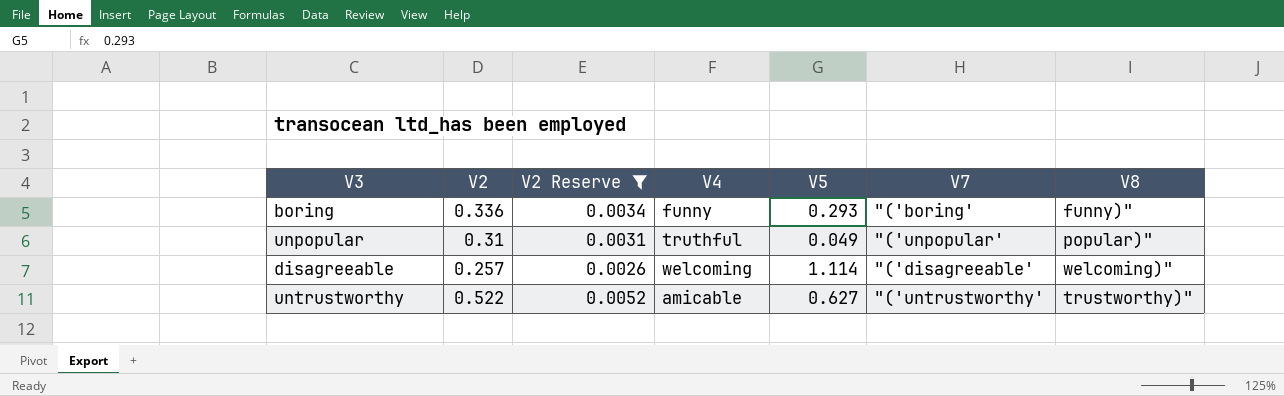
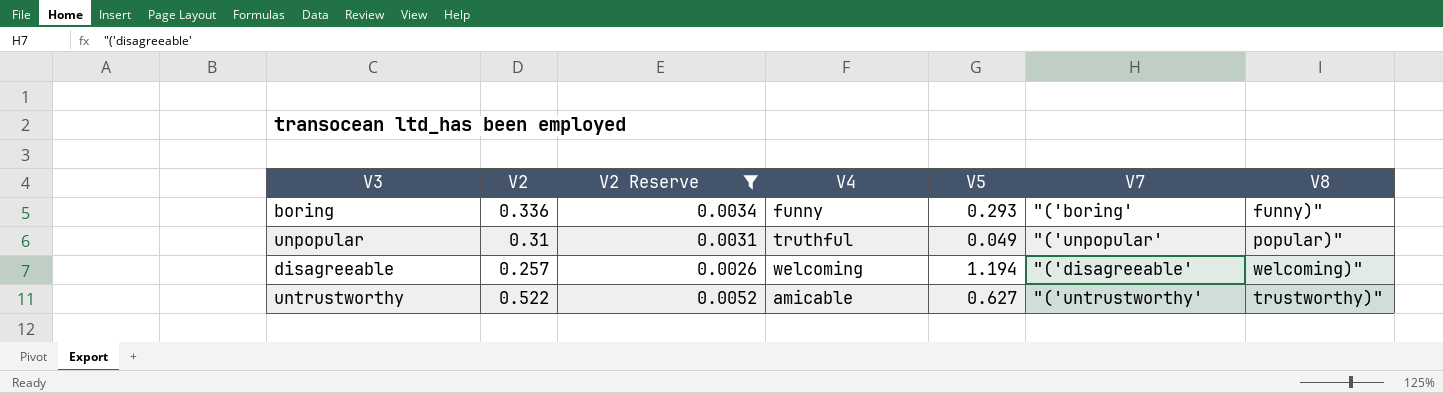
disagreeable | V5: 1.114 -> 1.194

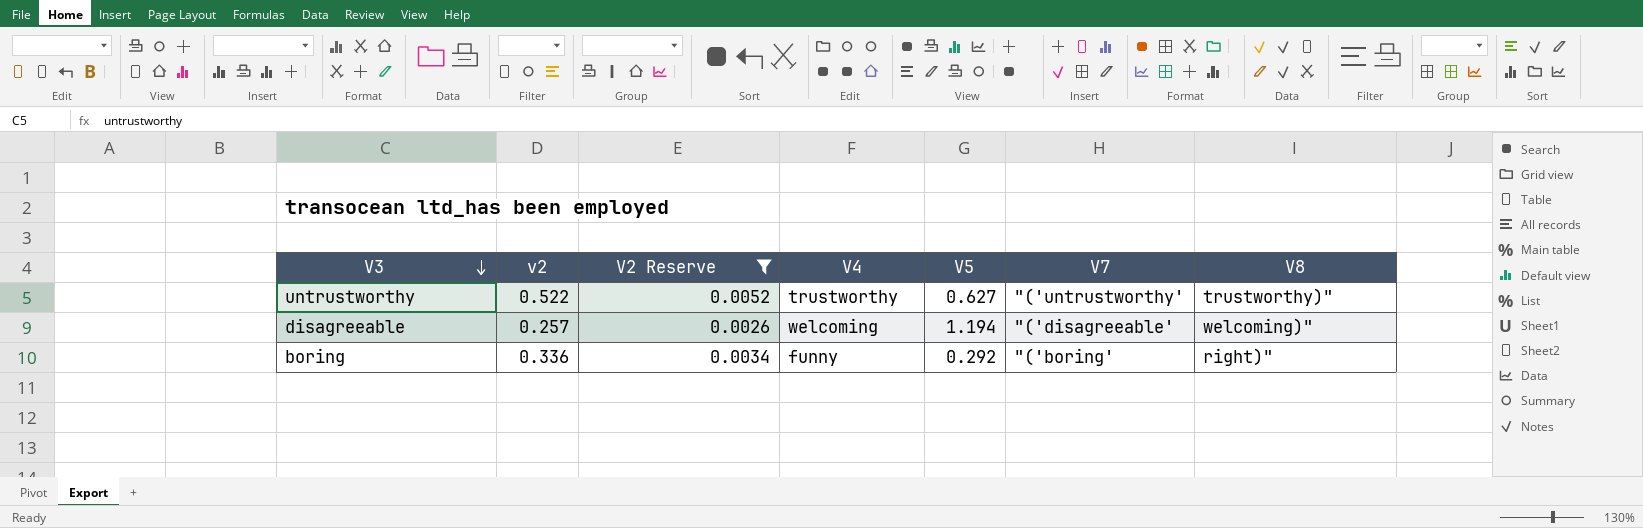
row order: none -> V3 descending
column name: V2 -> v2
row unpopular: 0.31 | 0.0031 | truthful | 0.049 | "('unpopular' | popular)" -> none
untrustworthy | V4: amicable -> trustworthy
boring | V5: 0.293 -> 0.292
boring | V8: funny)" -> right)"

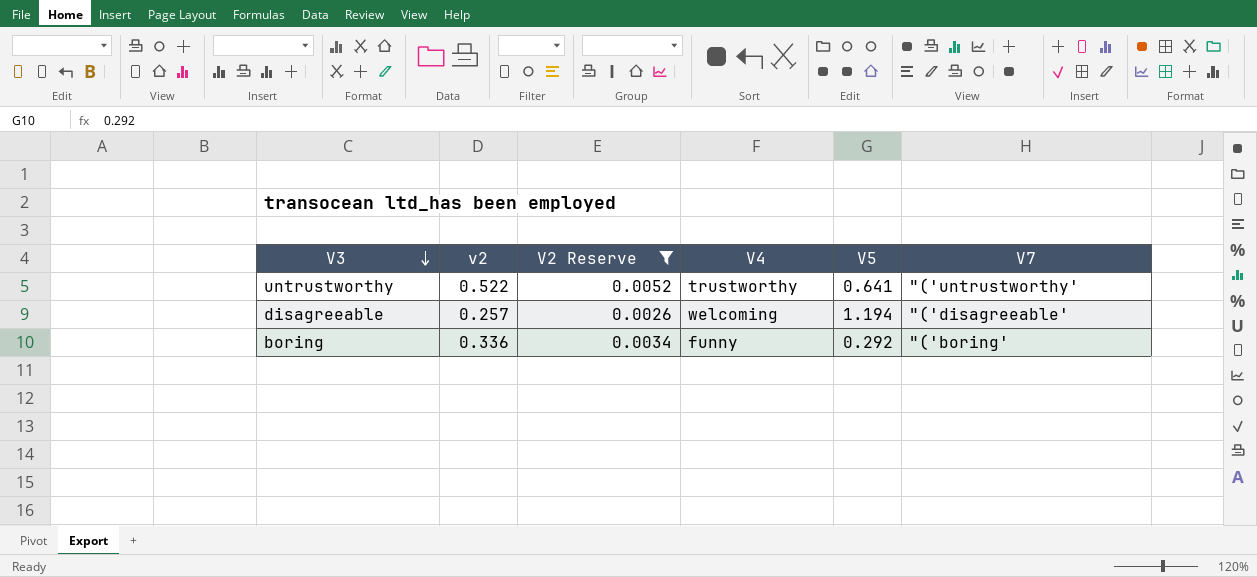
column V8 | position: 7 -> none
untrustworthy | V5: 0.627 -> 0.641

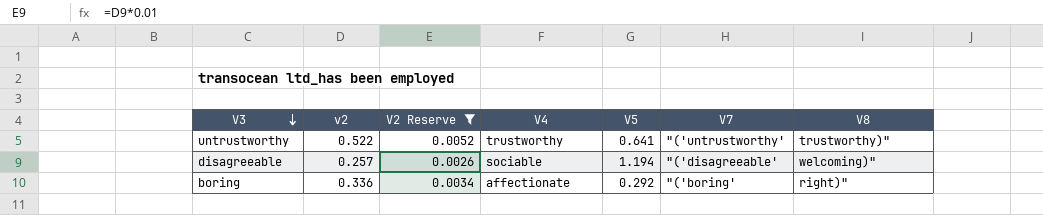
column V8 | position: none -> 7
disagreeable | V4: welcoming -> sociable
boring | V4: funny -> affectionate

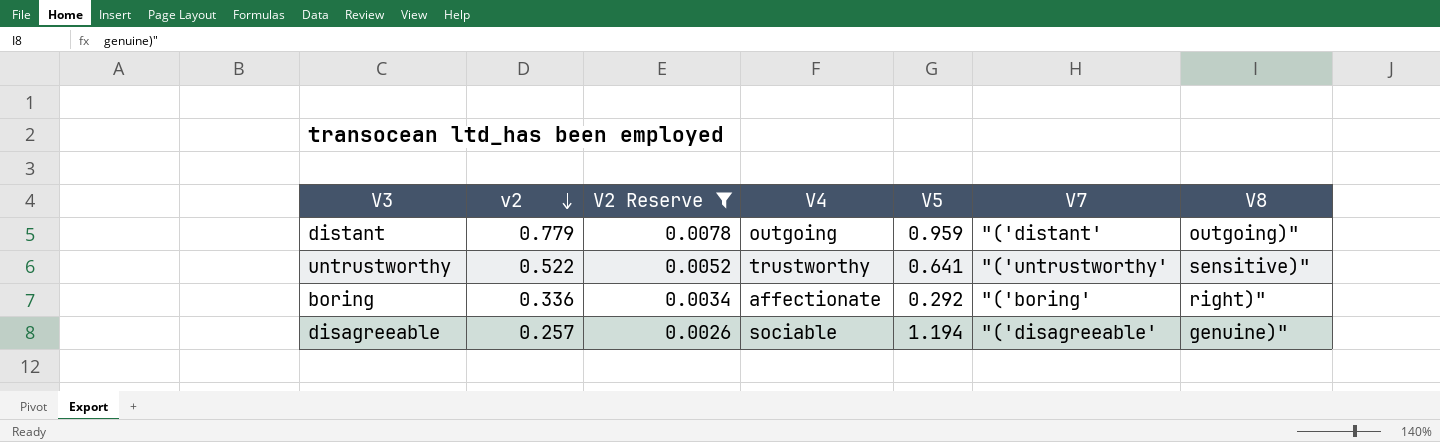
row order: V3 descending -> v2 descending
row distant: none -> 0.779 | 0.0078 | outgoing | 0.959 | "('distant' | outgoing)"
untrustworthy | V8: trustworthy)" -> sensitive)"
disagreeable | V8: welcoming)" -> genuine)"

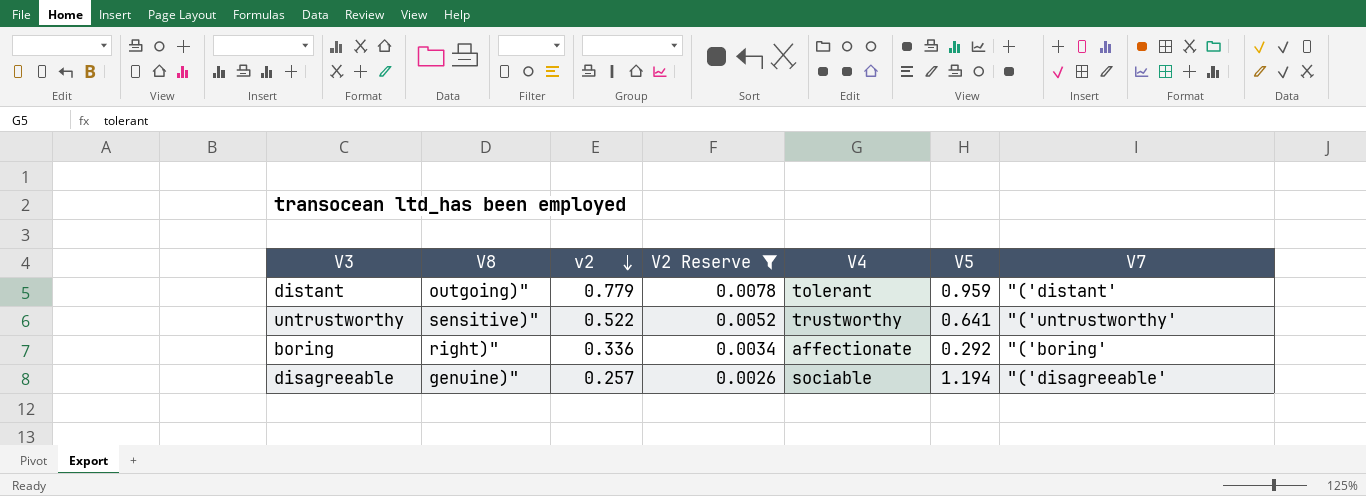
column V8 | position: 7 -> 2
distant | V4: outgoing -> tolerant

